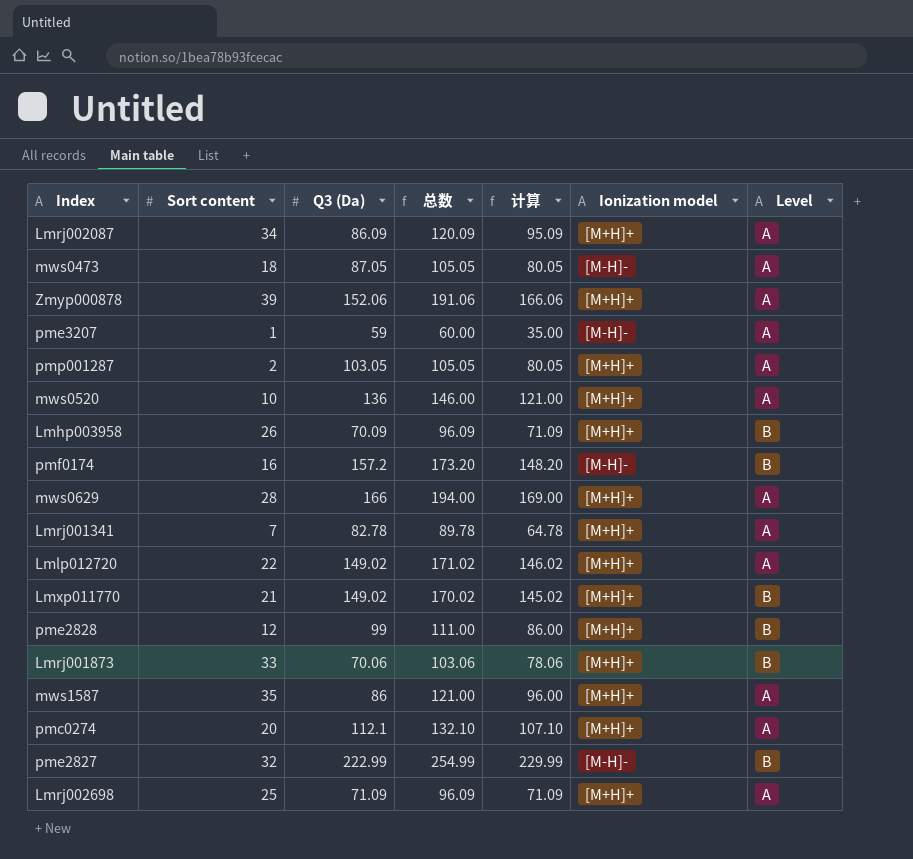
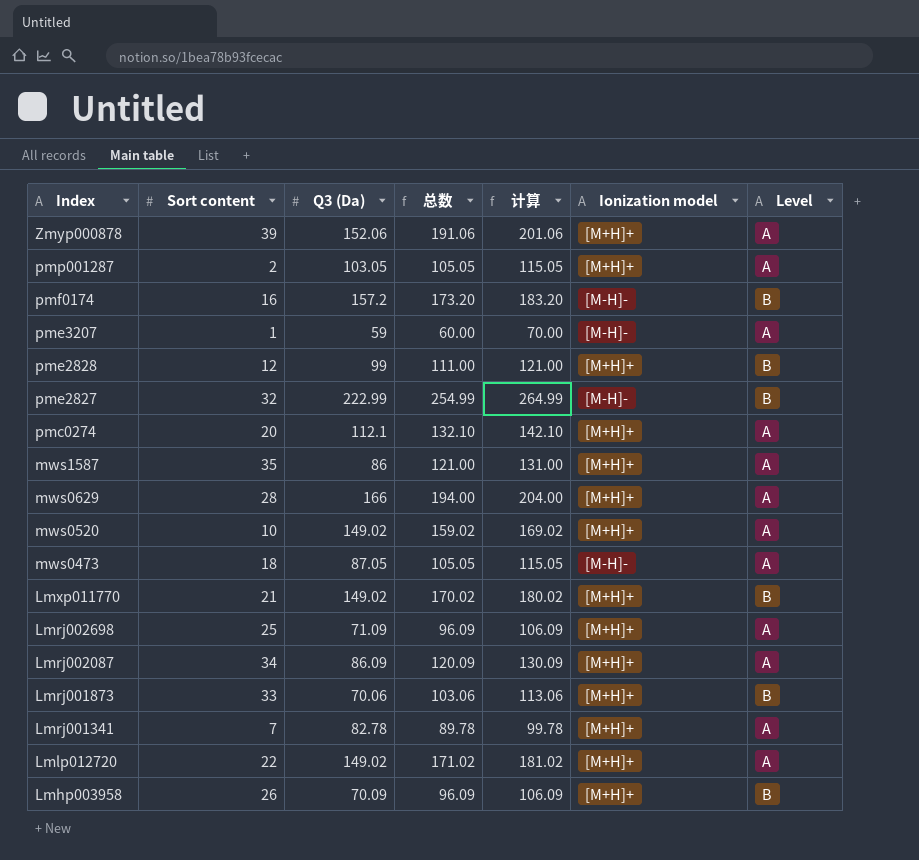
row order: none -> Index descending
column 计算 | formula: [总数] - 25 -> [总数] + 10
mws0520 | Q3 (Da): 136 -> 149.02
mws0520 | 总数: 146.00 -> 159.02

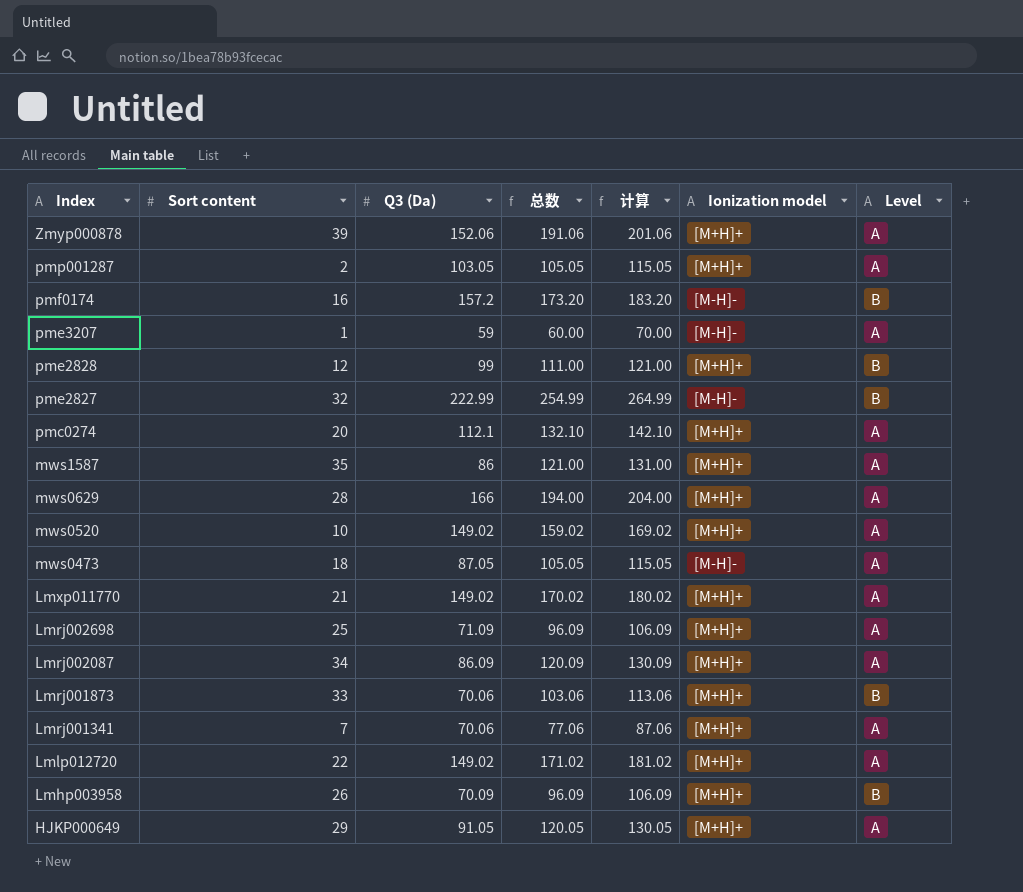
Lmxp011770 | Level: B -> A
Lmrj001341 | Q3 (Da): 82.78 -> 70.06
Lmrj001341 | 总数: 89.78 -> 77.06
Lmrj001341 | 计算: 99.78 -> 87.06
row HJKP000649: none -> 29 | 91.05 | 120.05 | 130.05 | [M+H]+ | A

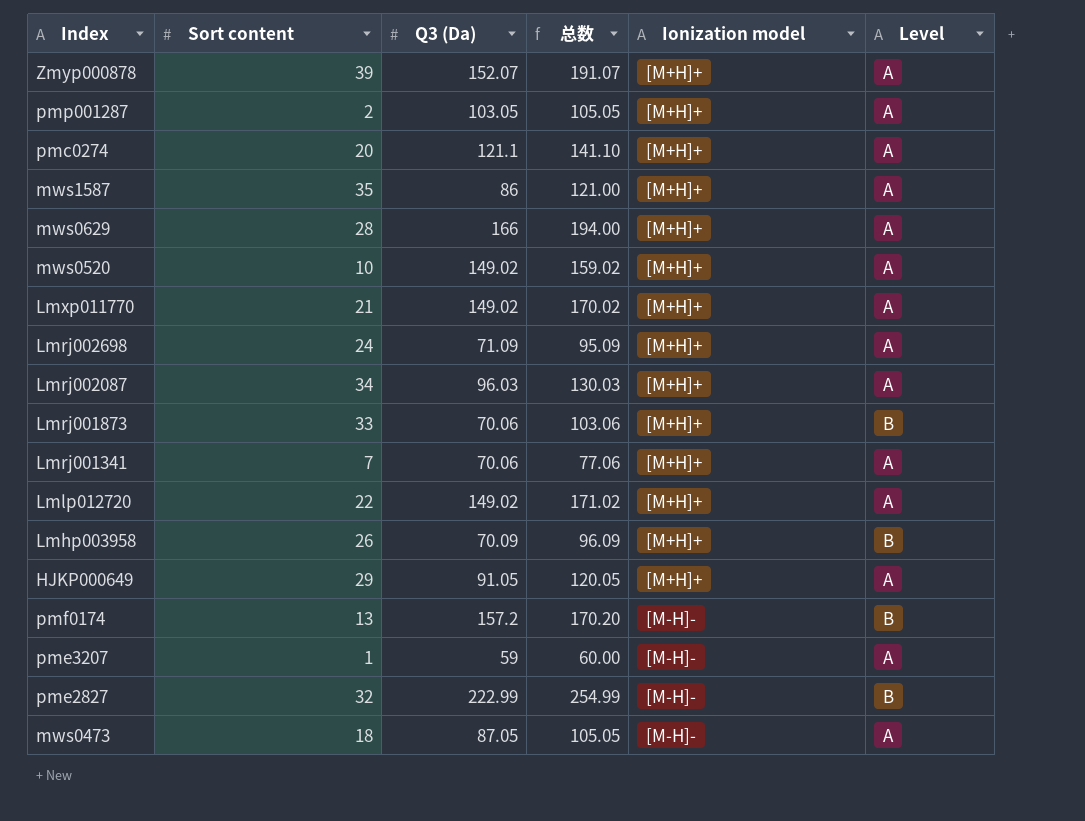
row order: Index descending -> Ionization model ascending
column 计算 | formula: [总数] + 10 -> none
row pme2828: 12 | 99 | 111.00 | 121.00 | [M+H]+ | B -> none
Zmyp000878 | Q3 (Da): 152.06 -> 152.07
Zmyp000878 | 总数: 191.06 -> 191.07
pmc0274 | Q3 (Da): 112.1 -> 121.1
pmc0274 | 总数: 132.10 -> 141.10
Lmrj002698 | Sort content: 25 -> 24
Lmrj002698 | 总数: 96.09 -> 95.09
Lmrj002087 | Q3 (Da): 86.09 -> 96.03
Lmrj002087 | 总数: 120.09 -> 130.03
pmf0174 | Sort content: 16 -> 13
pmf0174 | 总数: 173.20 -> 170.20

